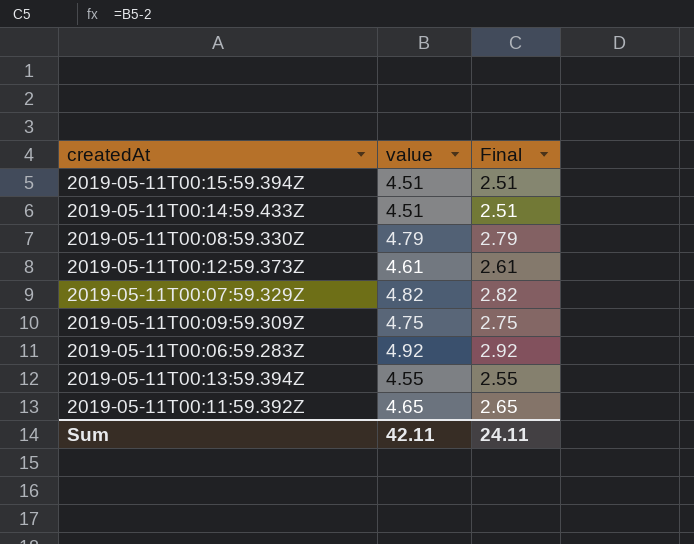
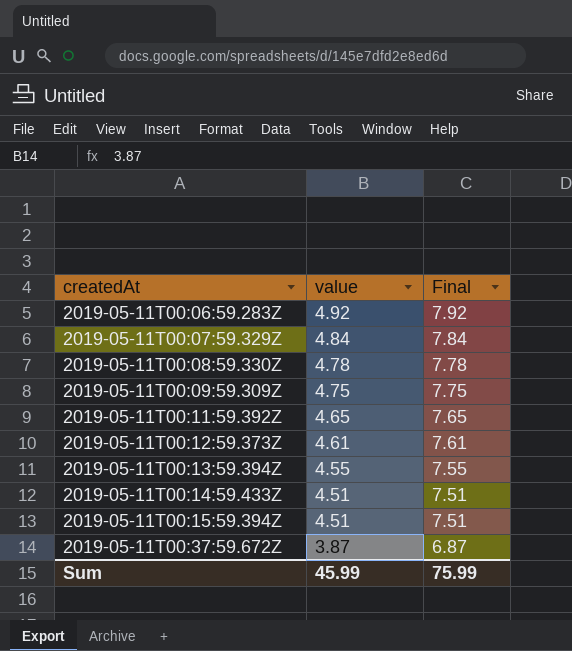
row order: none -> createdAt ascending
column Final | formula: [value] - 2 -> [value] + 3
2019-05-11T00:07:59.329Z | value: 4.82 -> 4.84
2019-05-11T00:08:59.330Z | value: 4.79 -> 4.78
row 2019-05-11T00:37:59.672Z: none -> 3.87 | 6.87
Sum | value: 42.11 -> 45.99
Sum | Final: 24.11 -> 75.99

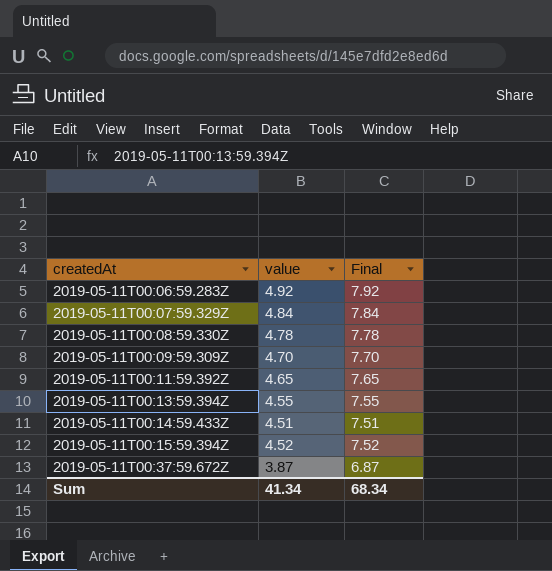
row 2019-05-11T00:12:59.373Z: 4.61 | 7.61 -> none
2019-05-11T00:09:59.309Z | value: 4.75 -> 4.70
2019-05-11T00:09:59.309Z | Final: 7.75 -> 7.70
2019-05-11T00:15:59.394Z | value: 4.51 -> 4.52
2019-05-11T00:15:59.394Z | Final: 7.51 -> 7.52
Sum | value: 45.99 -> 41.34
Sum | Final: 75.99 -> 68.34

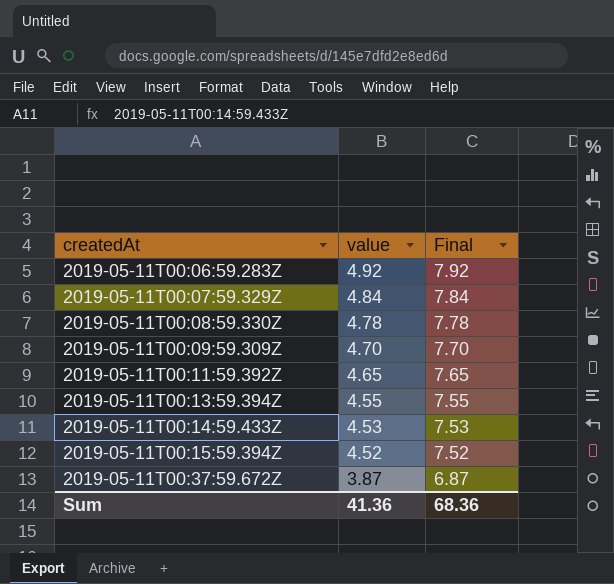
2019-05-11T00:14:59.433Z | value: 4.51 -> 4.53
2019-05-11T00:14:59.433Z | Final: 7.51 -> 7.53
Sum | value: 41.34 -> 41.36
Sum | Final: 68.34 -> 68.36

